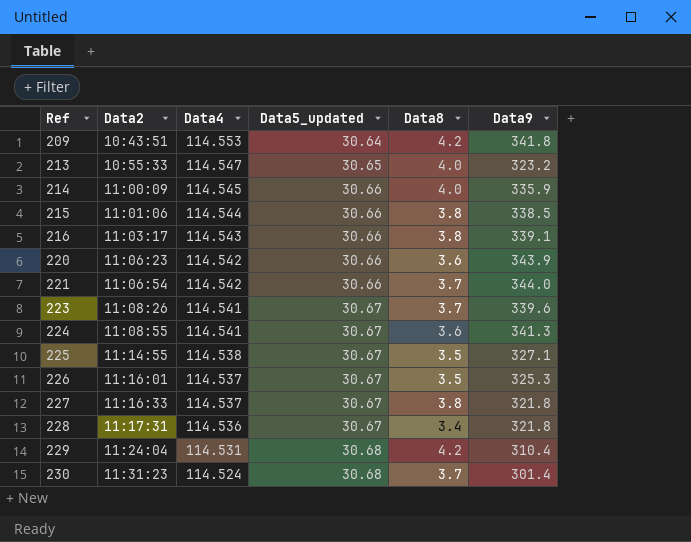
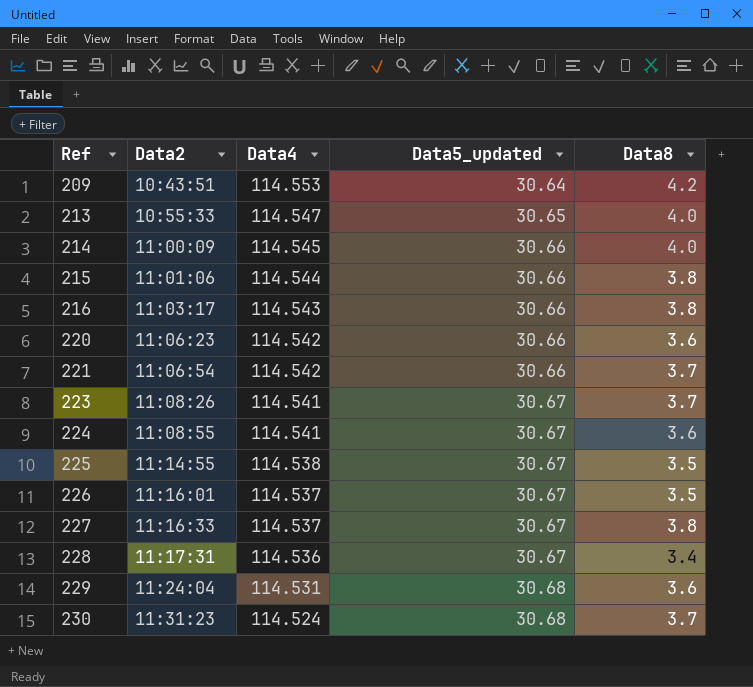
column Data9 | position: 6 -> none
229 | Data8: 4.2 -> 3.6

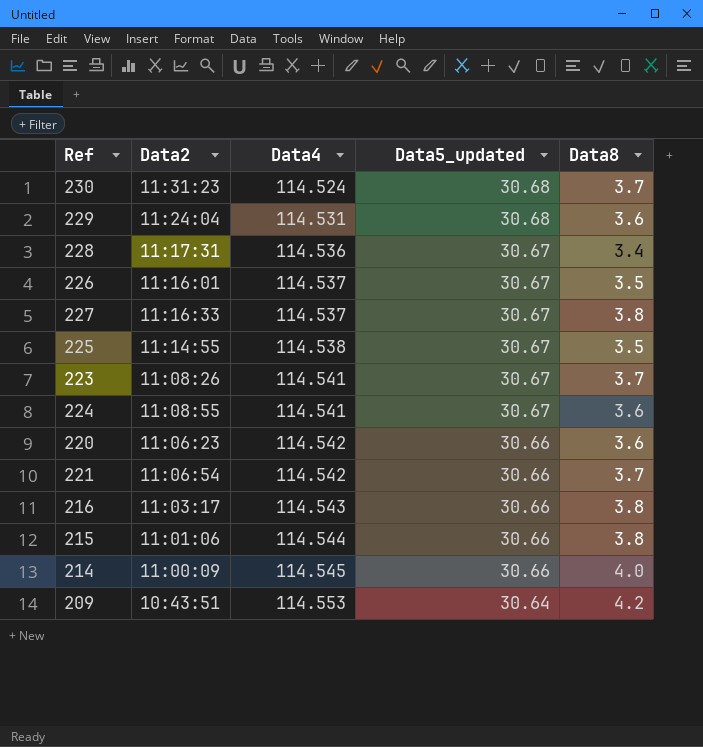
row order: Ref ascending -> Data4 ascending
row 213: 10:55:33 | 114.547 | 30.65 | 4.0 -> none

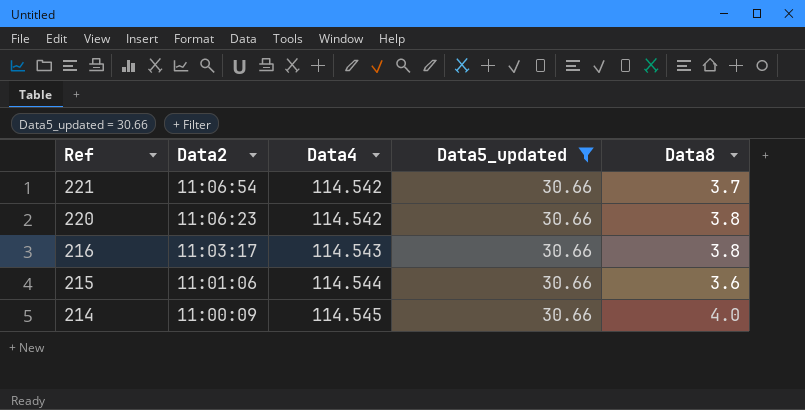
filter: none -> Data5_updated = 30.66
row order: Data4 ascending -> Ref descending
220 | Data8: 3.6 -> 3.8
215 | Data8: 3.8 -> 3.6

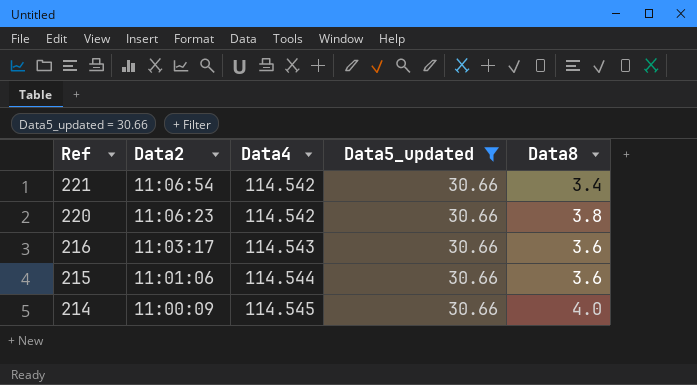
221 | Data8: 3.7 -> 3.4
216 | Data8: 3.8 -> 3.6

